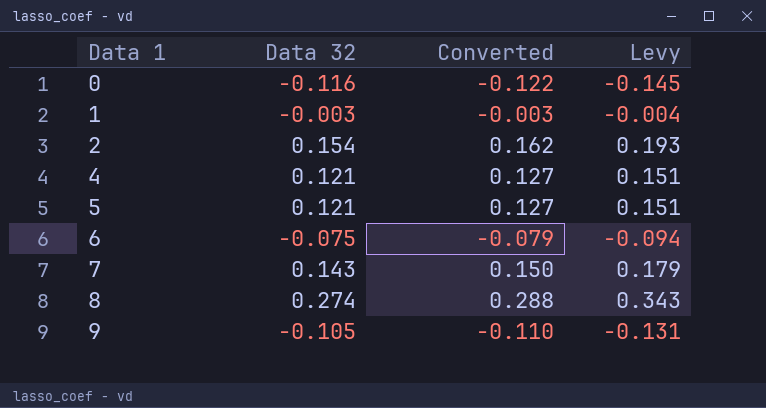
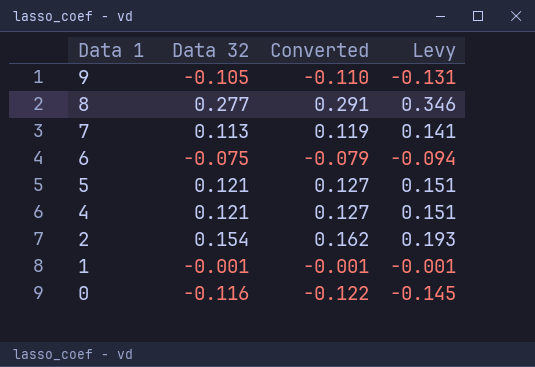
row order: Data 1 ascending -> Data 1 descending
8 | Data 32: 0.274 -> 0.277
8 | Converted: 0.288 -> 0.291
8 | Levy: 0.343 -> 0.346
7 | Data 32: 0.143 -> 0.113
7 | Converted: 0.150 -> 0.119
7 | Levy: 0.179 -> 0.141
1 | Data 32: -0.003 -> -0.001
1 | Converted: -0.003 -> -0.001
1 | Levy: -0.004 -> -0.001

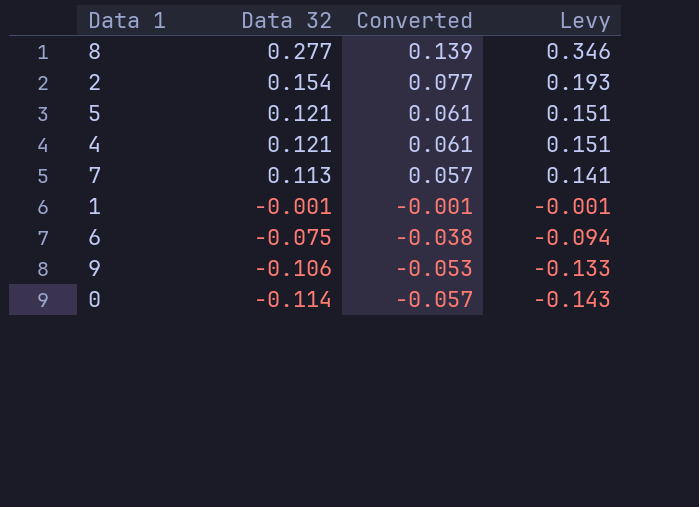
row order: Data 1 descending -> Data 32 descending
column Converted | formula: [Data 32] * 1.05 -> [Data 32] * 0.5
9 | Data 32: -0.105 -> -0.106
9 | Levy: -0.131 -> -0.133
0 | Data 32: -0.116 -> -0.114
0 | Levy: -0.145 -> -0.143

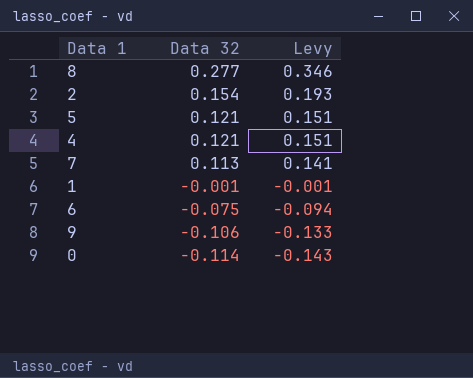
column Converted | formula: [Data 32] * 0.5 -> none

